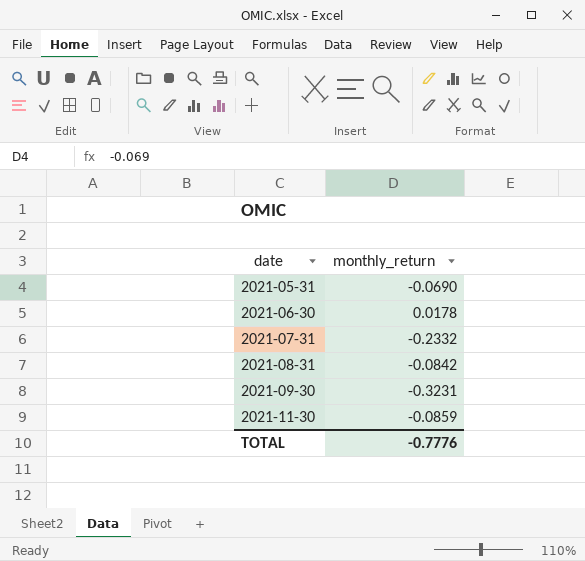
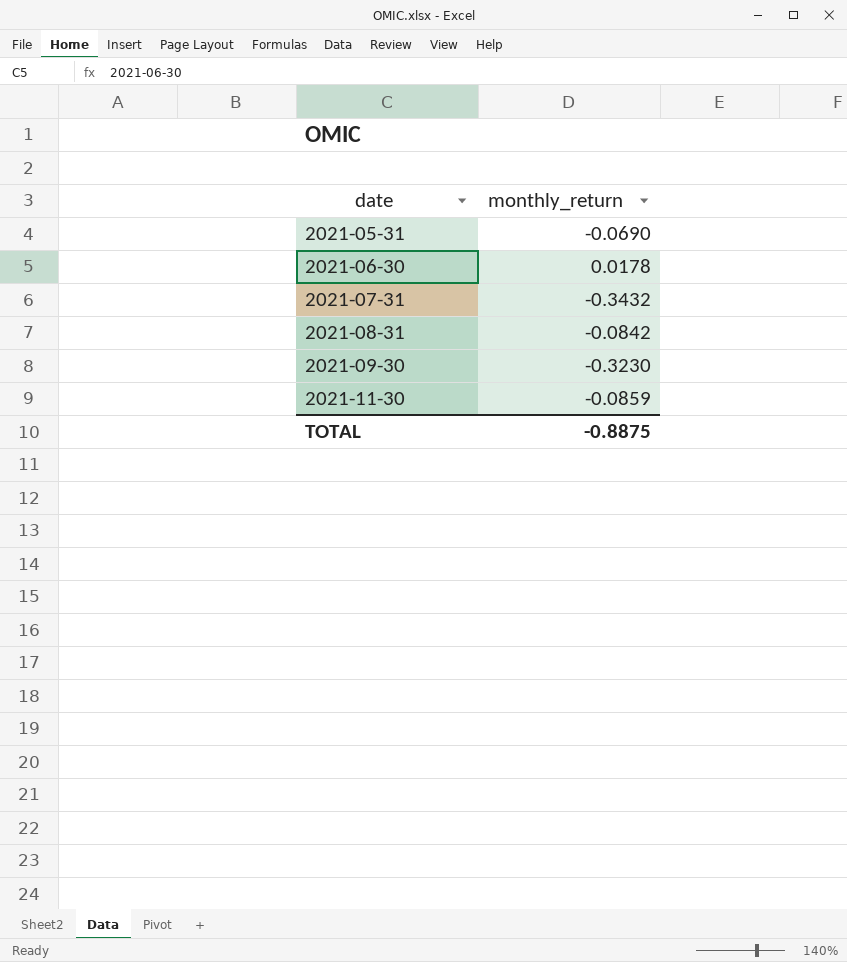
2021-07-31 | monthly_return: -0.2332 -> -0.3432
2021-09-30 | monthly_return: -0.3231 -> -0.3230
TOTAL | monthly_return: -0.7776 -> -0.8875

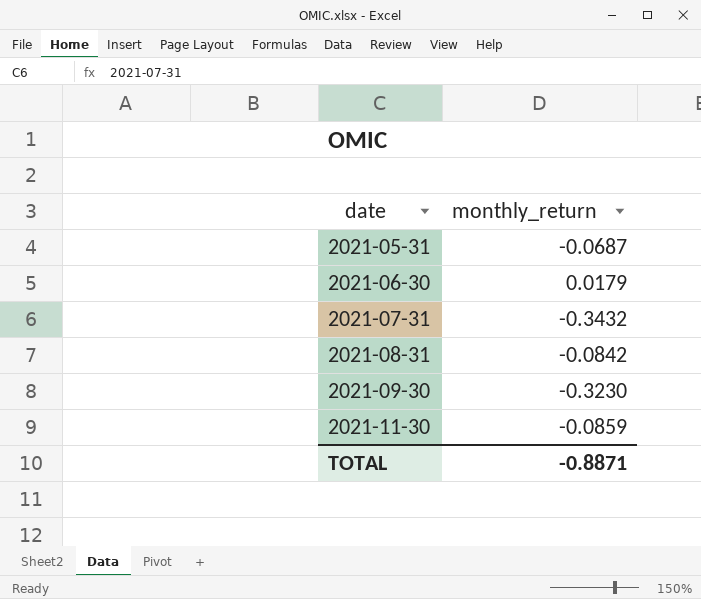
2021-05-31 | monthly_return: -0.0690 -> -0.0687
2021-06-30 | monthly_return: 0.0178 -> 0.0179
TOTAL | monthly_return: -0.8875 -> -0.8871

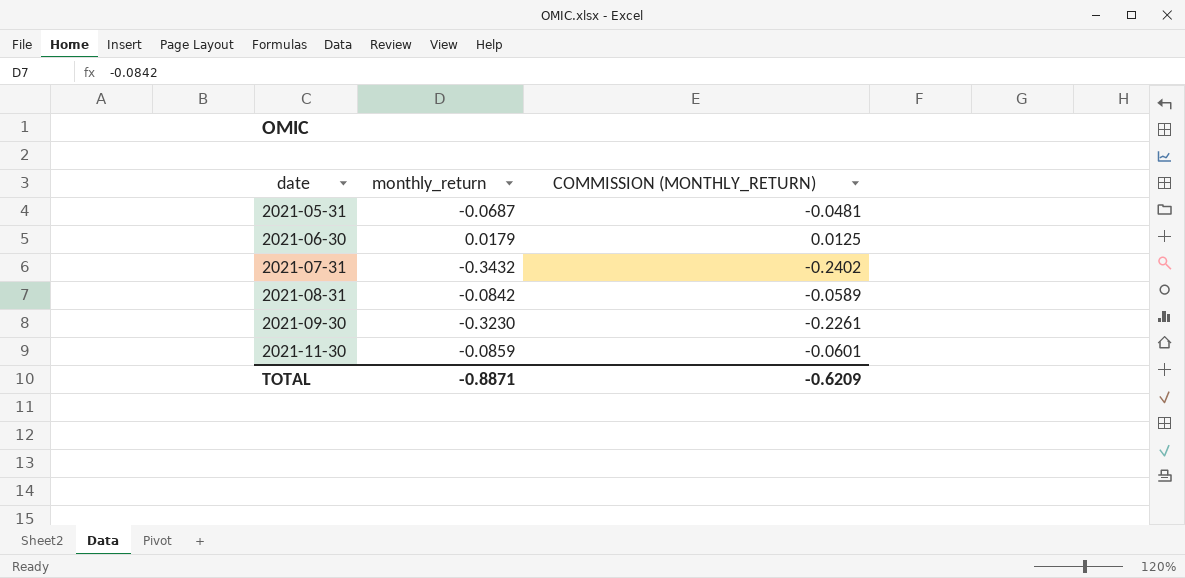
column COMMISSION (MONTHLY_RETURN) | formula: none -> [monthly_return] * 0.7

